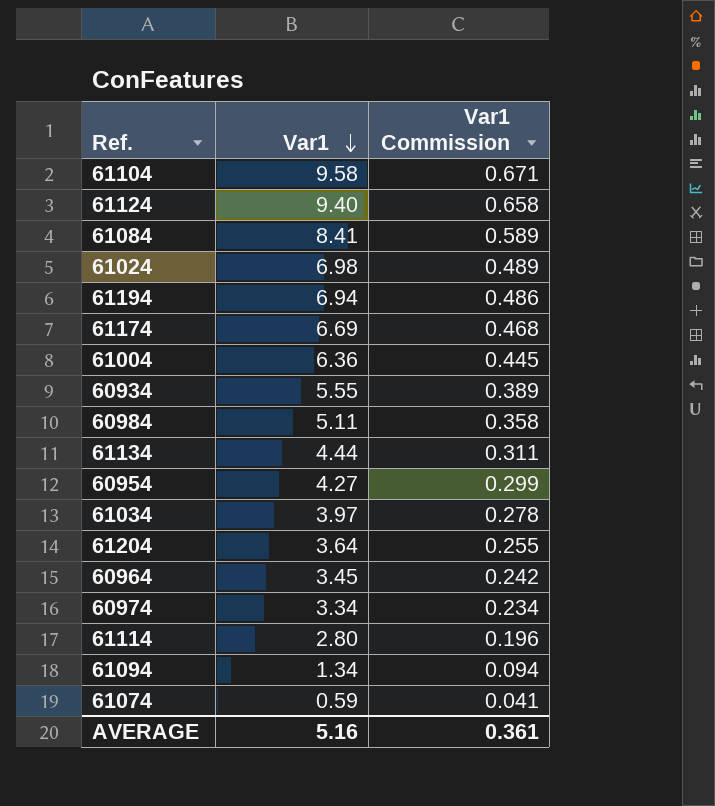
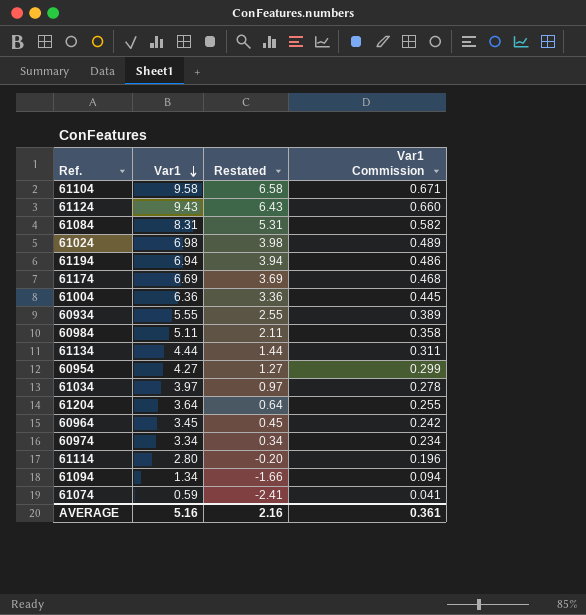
column Restated | formula: none -> [Var1] - 3
61124 | Var1: 9.40 -> 9.43
61124 | Var1 Commission: 0.658 -> 0.660
61084 | Var1: 8.41 -> 8.31
61084 | Var1 Commission: 0.589 -> 0.582

